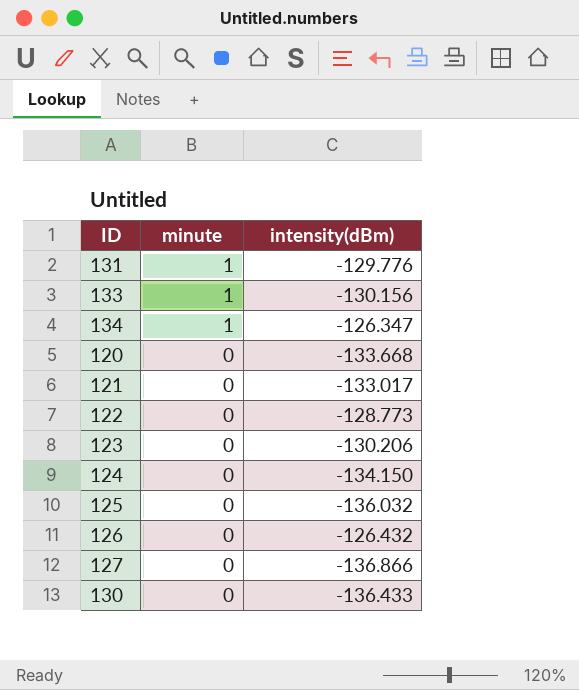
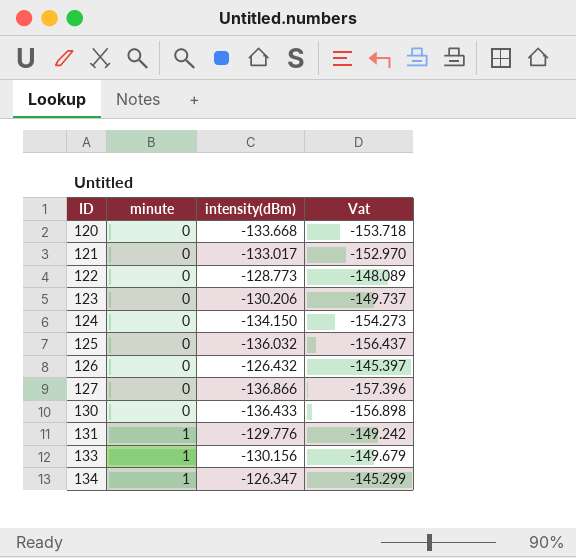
row order: minute descending -> ID ascending
column Vat | formula: none -> [intensity(dBm)] * 1.15

